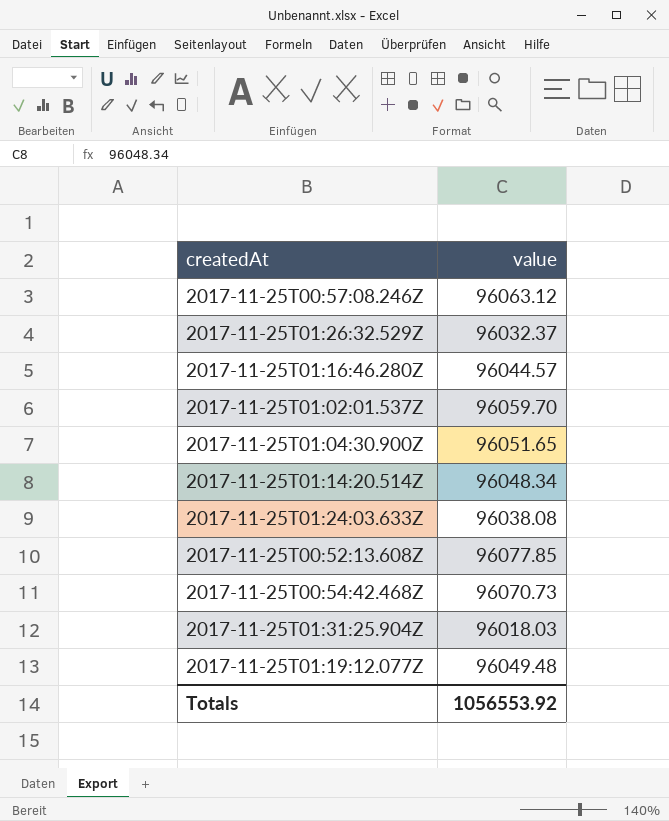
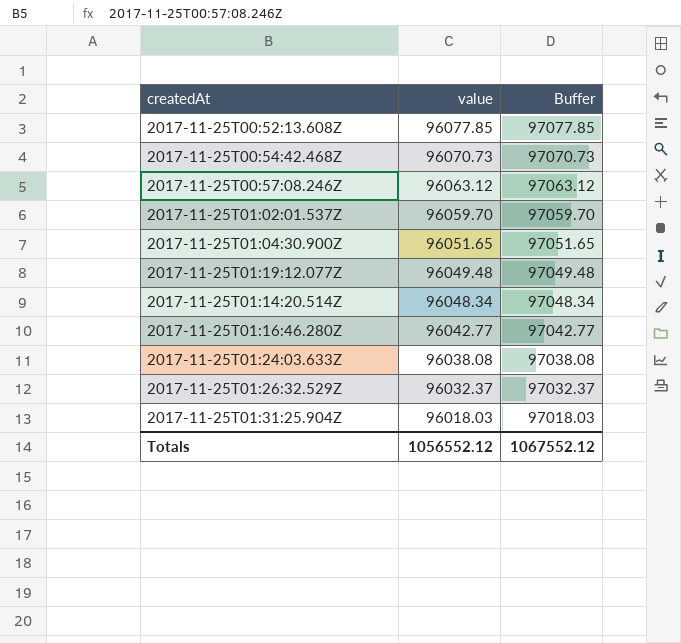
row order: none -> value descending
column Buffer | formula: none -> [value] + 1000
2017-11-25T01:16:46.280Z | value: 96044.57 -> 96042.77
Totals | value: 1056553.92 -> 1056552.12

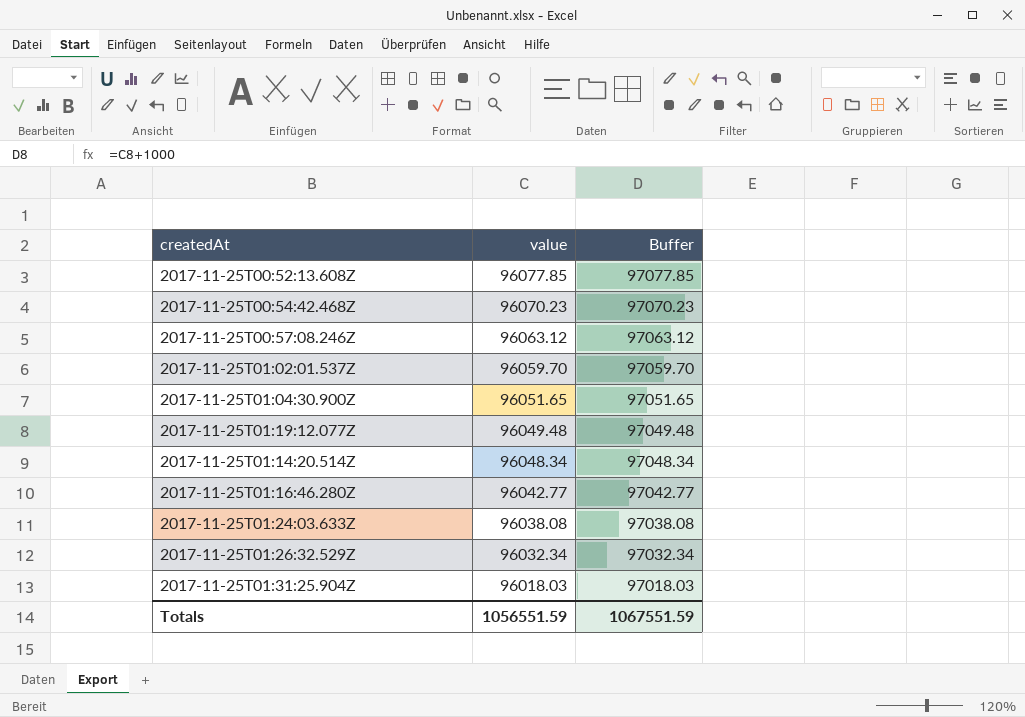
2017-11-25T00:54:42.468Z | value: 96070.73 -> 96070.23
2017-11-25T00:54:42.468Z | Buffer: 97070.73 -> 97070.23
2017-11-25T01:26:32.529Z | value: 96032.37 -> 96032.34
2017-11-25T01:26:32.529Z | Buffer: 97032.37 -> 97032.34
Totals | value: 1056552.12 -> 1056551.59
Totals | Buffer: 1067552.12 -> 1067551.59

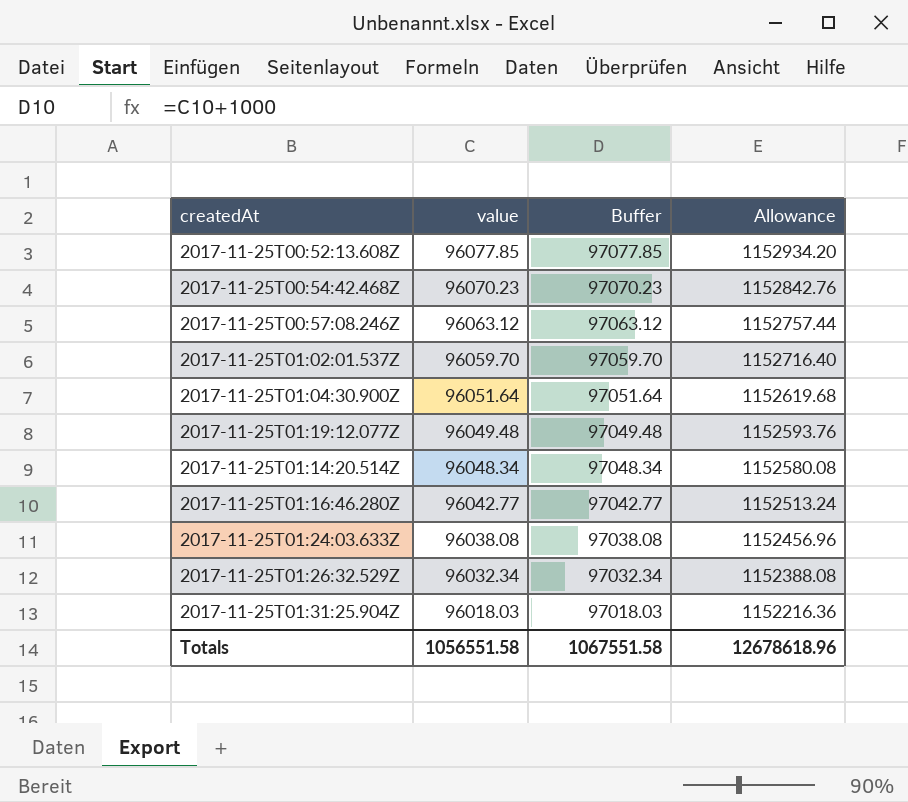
column Allowance | formula: none -> [value] * 12
2017-11-25T01:04:30.900Z | value: 96051.65 -> 96051.64
2017-11-25T01:04:30.900Z | Buffer: 97051.65 -> 97051.64
Totals | value: 1056551.59 -> 1056551.58
Totals | Buffer: 1067551.59 -> 1067551.58

